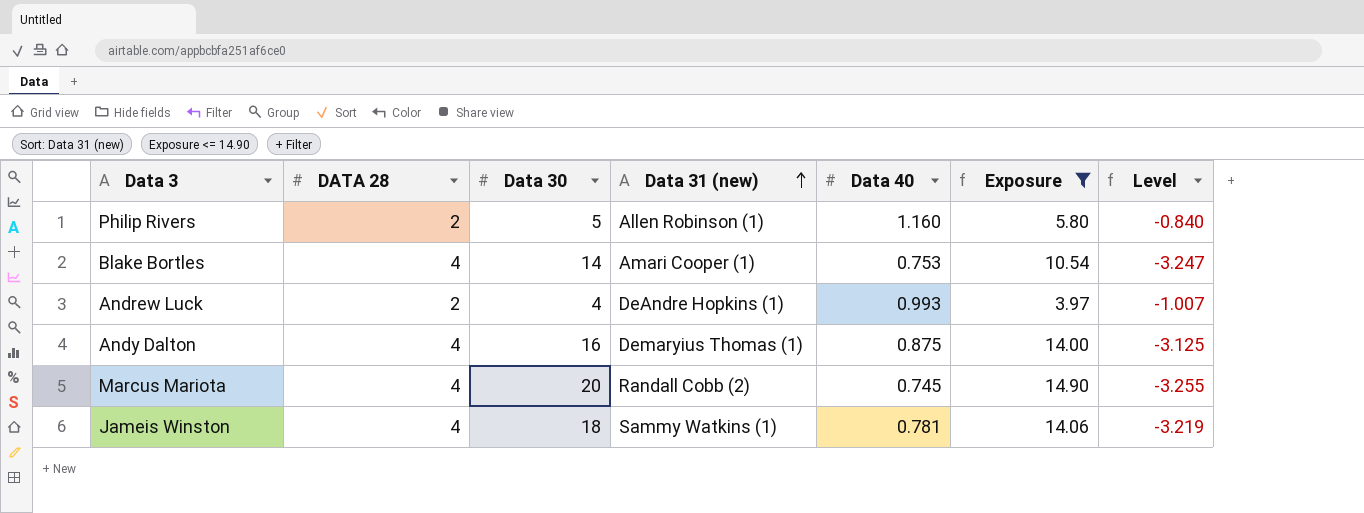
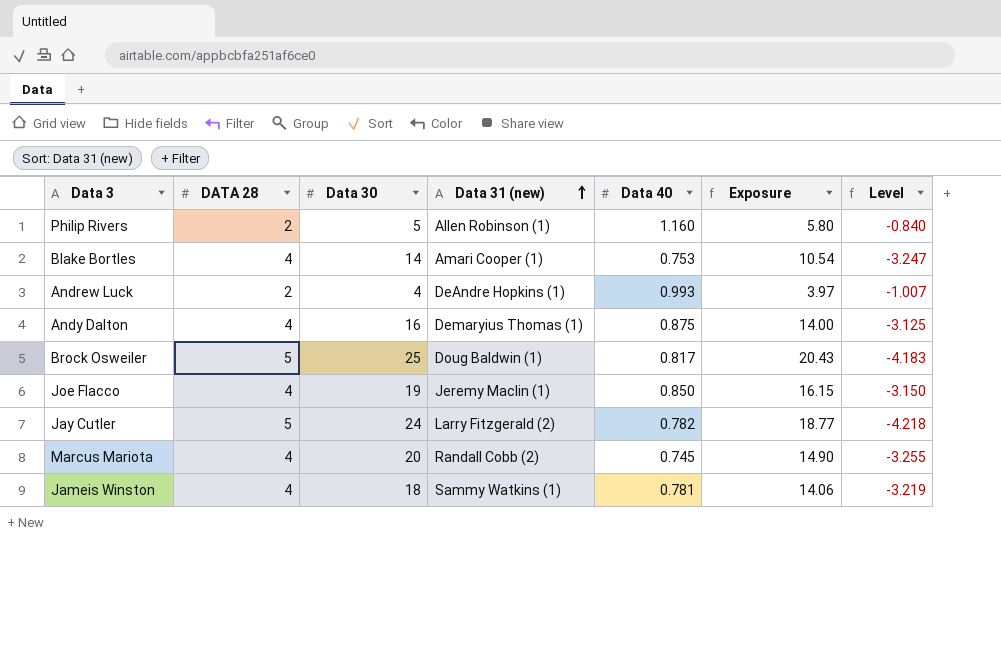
filter: Exposure <= 14.90 -> none

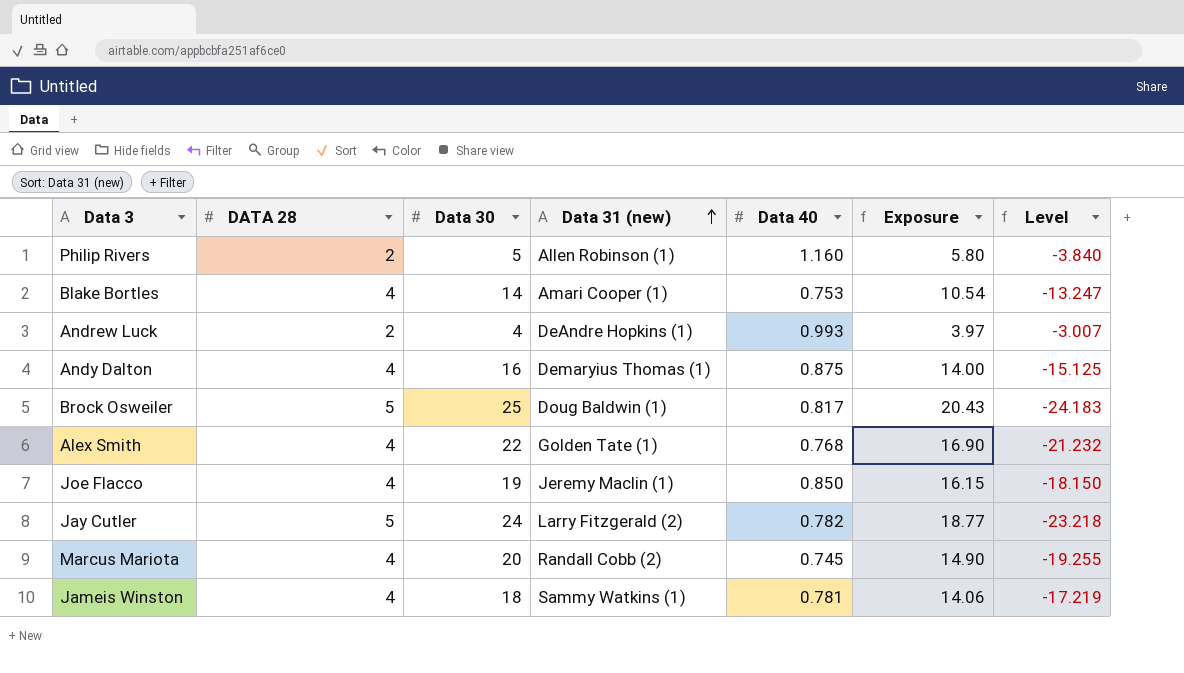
column Level | formula: [Data 40] - [DATA 28] -> [Data 40] - [Data 30]
row Alex Smith: none -> 4 | 22 | Golden Tate (1) | 0.768 | 16.90 | -21.232

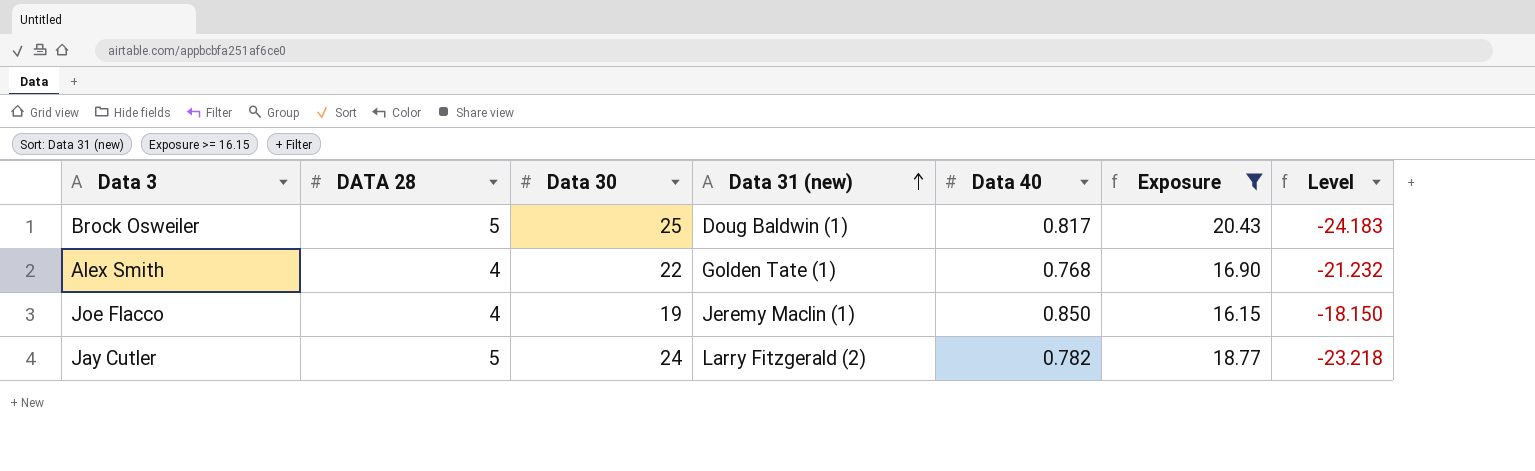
filter: none -> Exposure >= 16.15

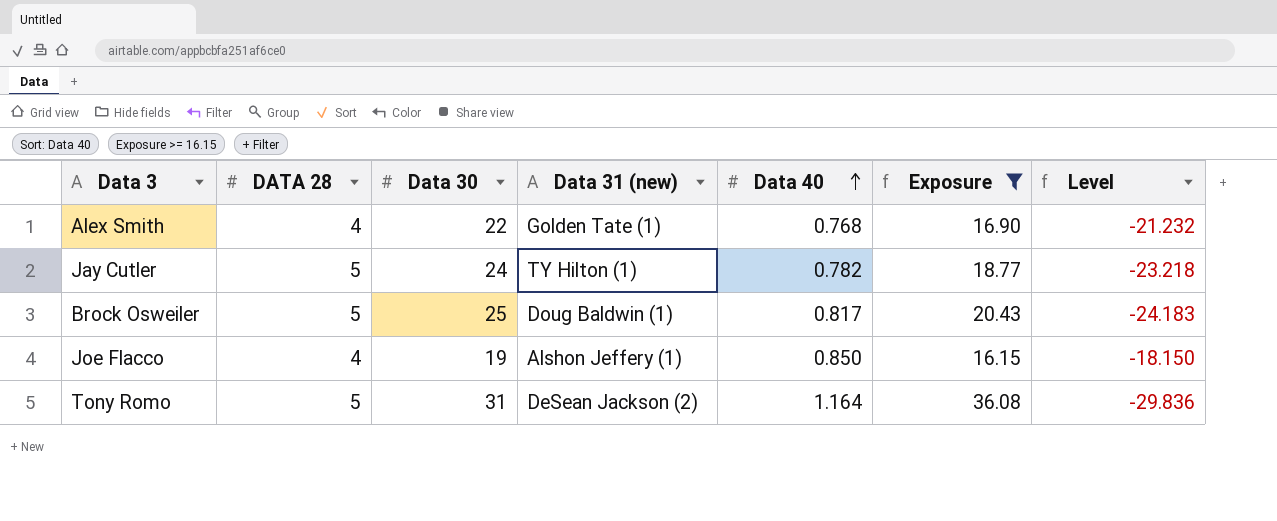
row order: Data 31 (new) ascending -> Data 40 ascending
Jay Cutler | Data 31 (new): Larry Fitzgerald (2) -> TY Hilton (1)
Joe Flacco | Data 31 (new): Jeremy Maclin (1) -> Alshon Jeffery (1)
row Tony Romo: none -> 5 | 31 | DeSean Jackson (2) | 1.164 | 36.08 | -29.836

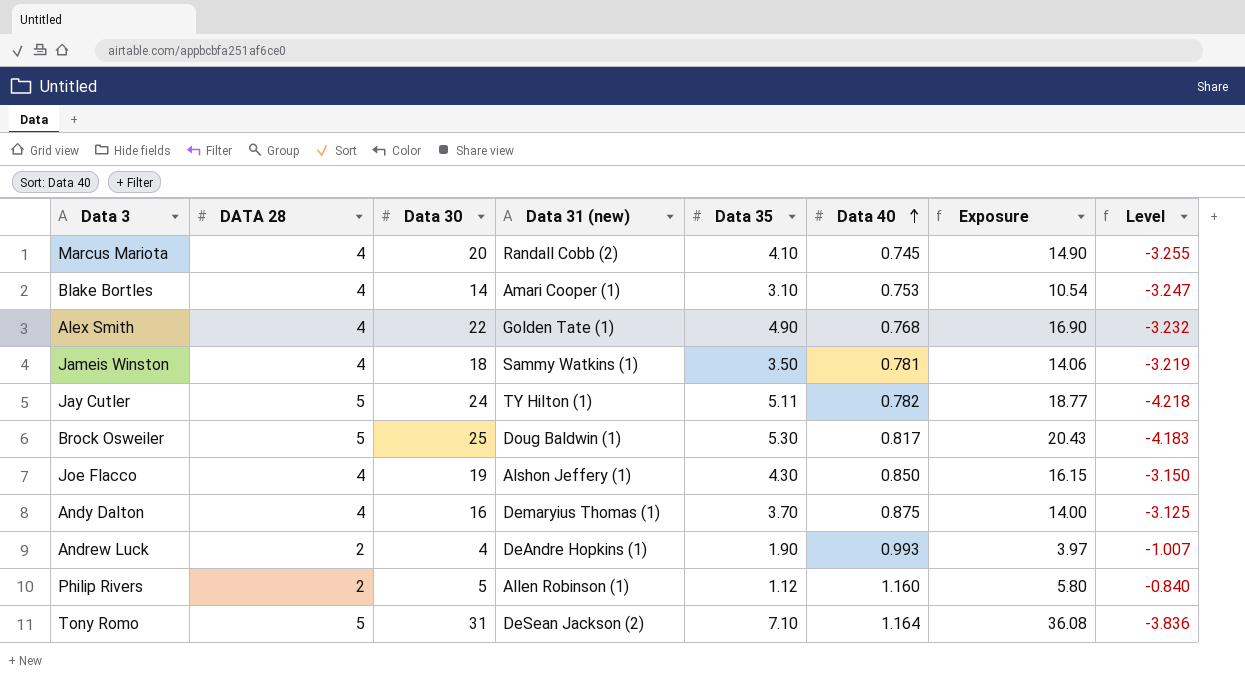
filter: Exposure >= 16.15 -> none
column Data 35 | position: none -> 5
column Level | formula: [Data 40] - [Data 30] -> [Data 40] - [DATA 28]

